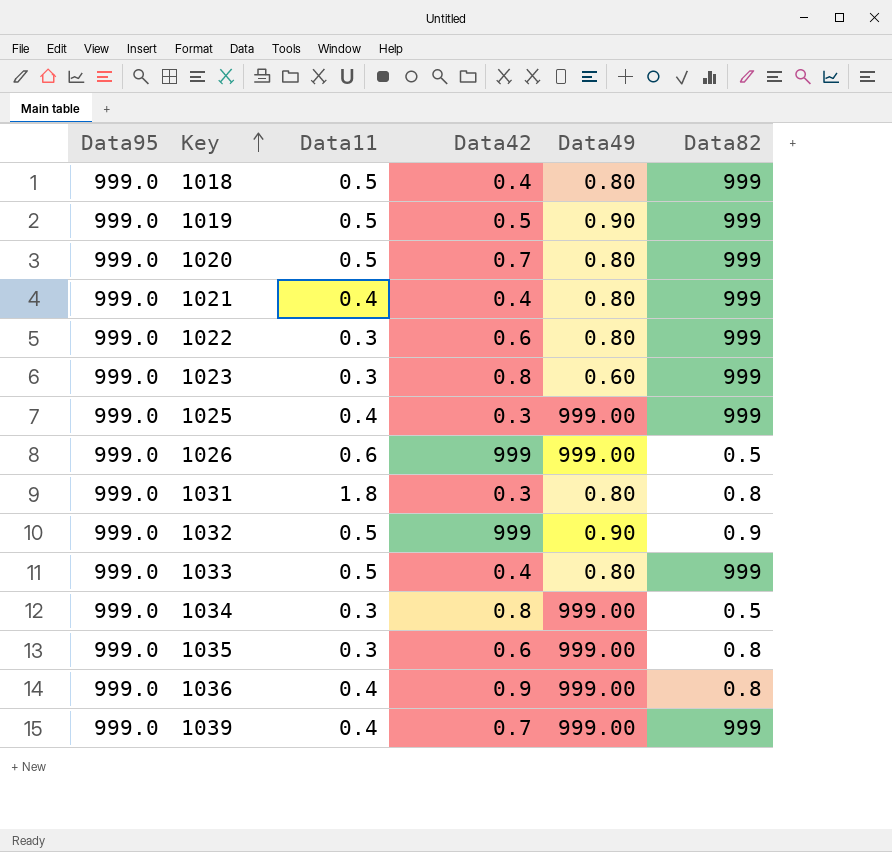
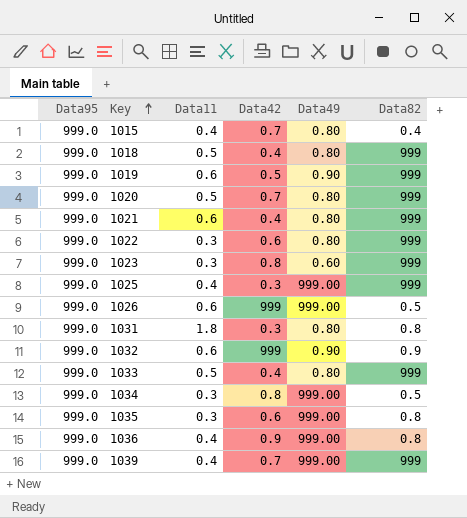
row 1015: none -> 999.0 | 0.4 | 0.7 | 0.80 | 0.4
1019 | Data11: 0.5 -> 0.6
1021 | Data11: 0.4 -> 0.6
1032 | Data11: 0.5 -> 0.6

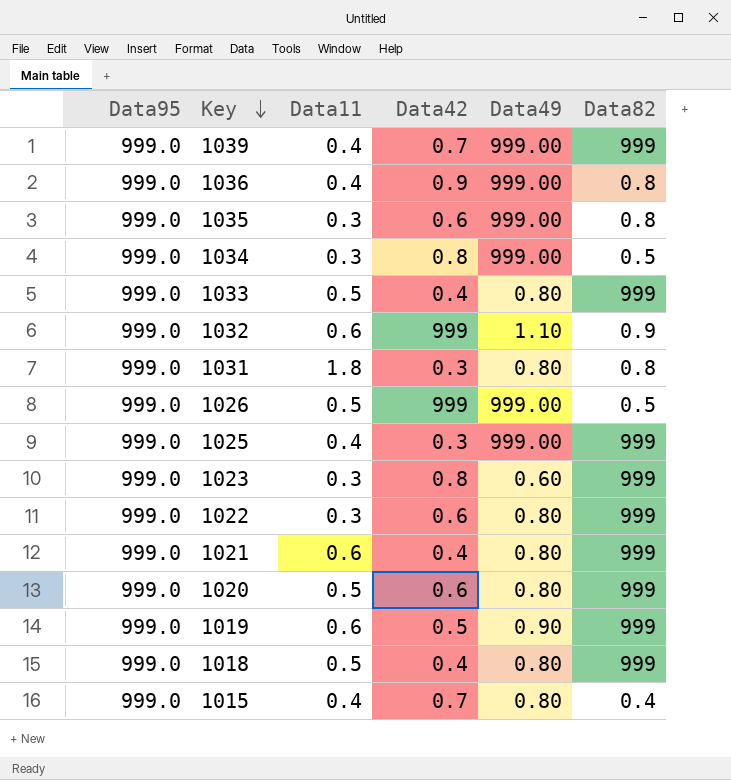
row order: Key ascending -> Key descending
1032 | Data49: 0.90 -> 1.10
1026 | Data11: 0.6 -> 0.5
1020 | Data42: 0.7 -> 0.6

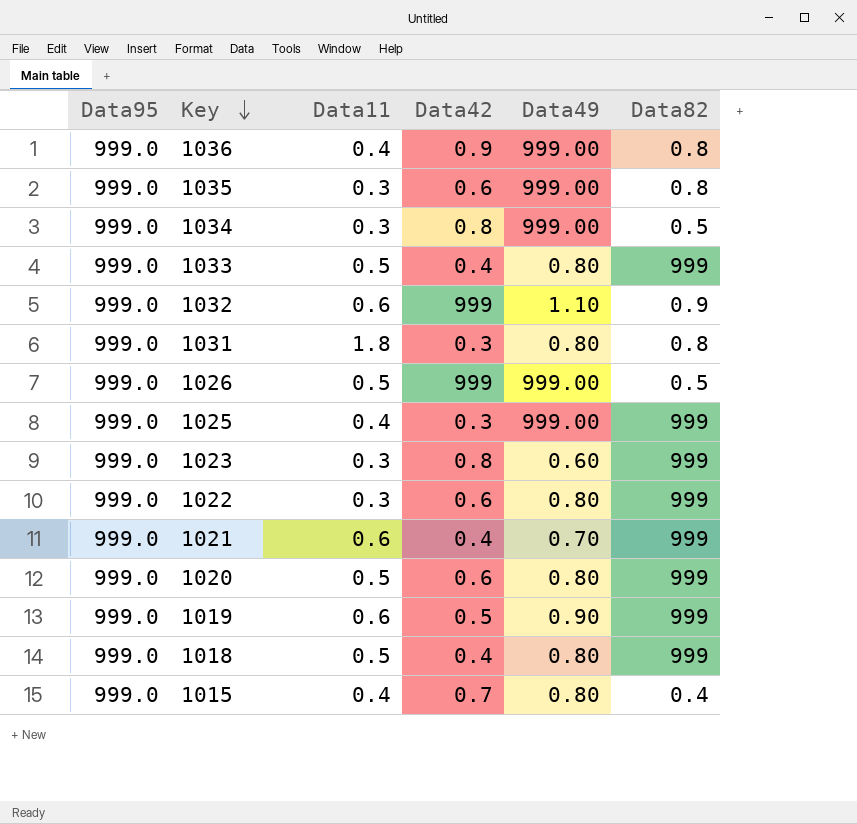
row 1039: 999.0 | 0.4 | 0.7 | 999.00 | 999 -> none
1021 | Data49: 0.80 -> 0.70

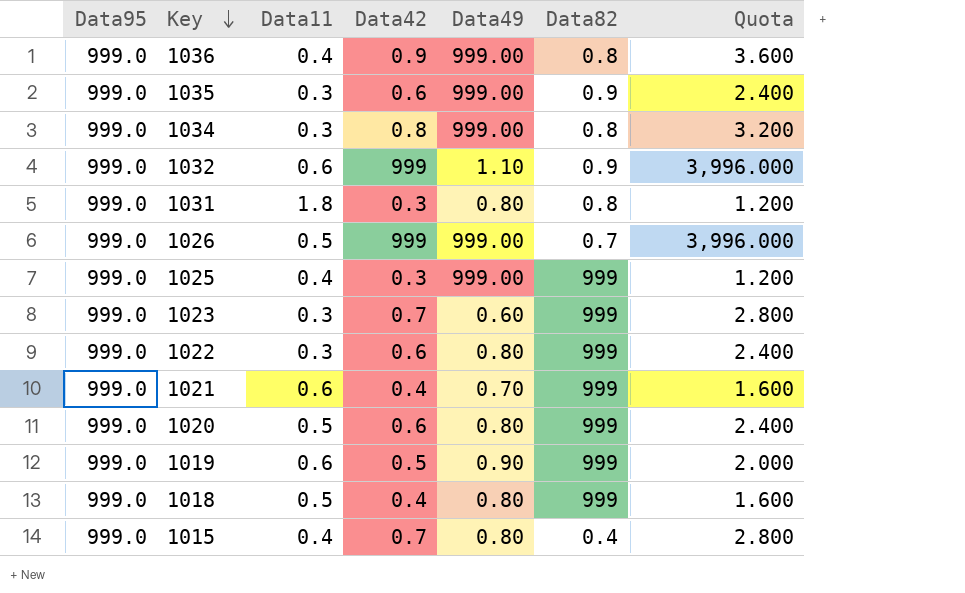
column Quota | formula: none -> [Data42] * 4
row 1033: 999.0 | 0.5 | 0.4 | 0.80 | 999 -> none
1035 | Data82: 0.8 -> 0.9
1034 | Data82: 0.5 -> 0.8
1026 | Data82: 0.5 -> 0.7
1023 | Data42: 0.8 -> 0.7

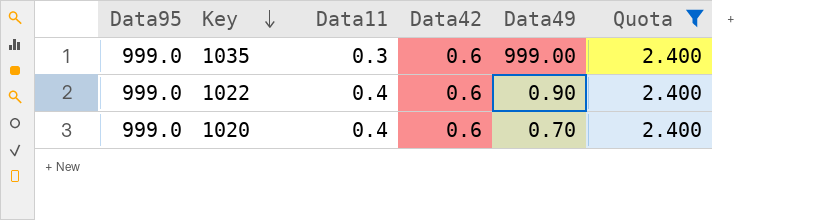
filter: none -> Quota = 2.400
column Data82 | position: 6 -> none
1022 | Data11: 0.3 -> 0.4
1022 | Data49: 0.80 -> 0.90
1020 | Data11: 0.5 -> 0.4
1020 | Data49: 0.80 -> 0.70

